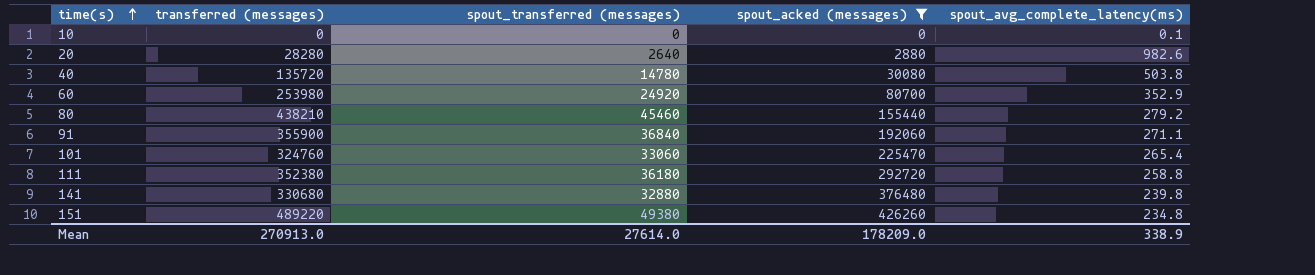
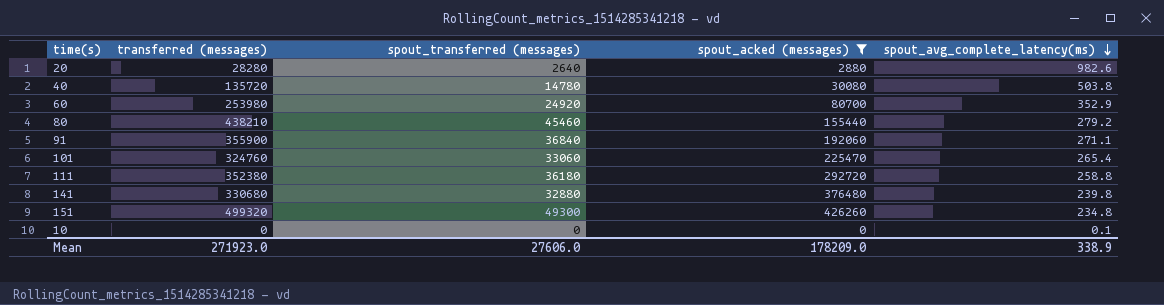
row order: time(s) ascending -> spout_avg_complete_latency(ms) descending
151 | transferred (messages): 489220 -> 499320
151 | spout_transferred (messages): 49380 -> 49300
Mean | transferred (messages): 270913.0 -> 271923.0
Mean | spout_transferred (messages): 27614.0 -> 27606.0

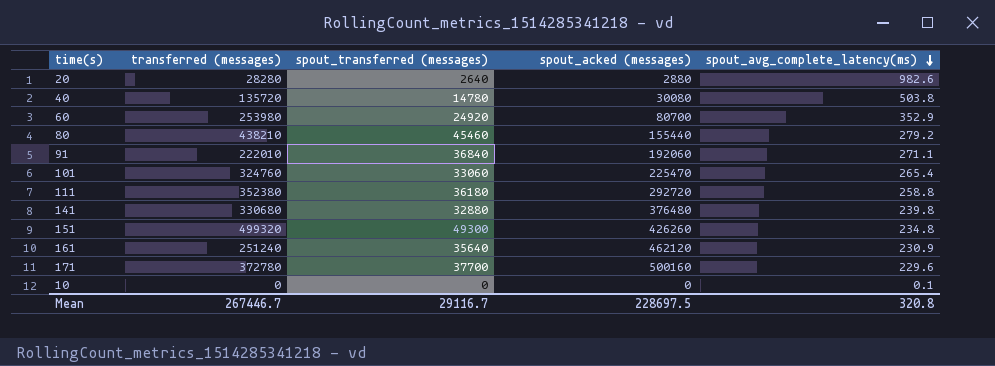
filter: spout_acked (messages) <= 426260 -> none
91 | transferred (messages): 355900 -> 222010
Mean | transferred (messages): 271923.0 -> 267446.7
Mean | spout_transferred (messages): 27606.0 -> 29116.7
Mean | spout_acked (messages): 178209.0 -> 228697.5
Mean | spout_avg_complete_latency(ms): 338.9 -> 320.8

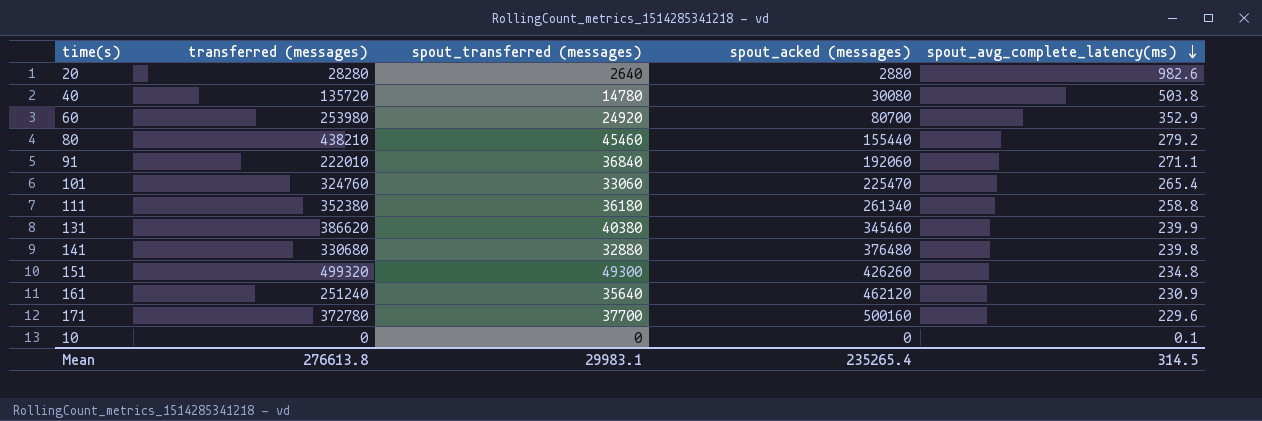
111 | spout_acked (messages): 292720 -> 261340
row 131: none -> 386620 | 40380 | 345460 | 239.9
Mean | transferred (messages): 267446.7 -> 276613.8
Mean | spout_transferred (messages): 29116.7 -> 29983.1
Mean | spout_acked (messages): 228697.5 -> 235265.4
Mean | spout_avg_complete_latency(ms): 320.8 -> 314.5

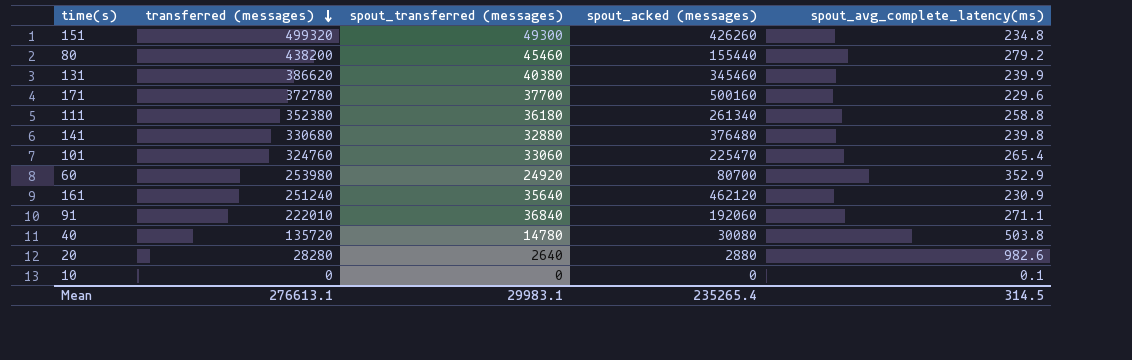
row order: spout_avg_complete_latency(ms) descending -> transferred (messages) descending
80 | transferred (messages): 438210 -> 438200
Mean | transferred (messages): 276613.8 -> 276613.1

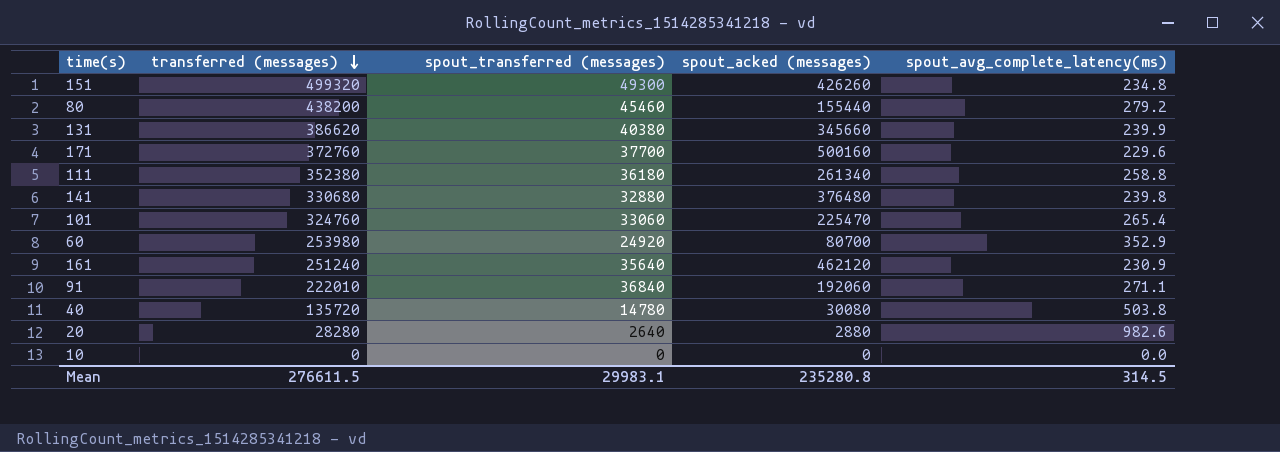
131 | spout_acked (messages): 345460 -> 345660
171 | transferred (messages): 372780 -> 372760
10 | spout_avg_complete_latency(ms): 0.1 -> 0.0
Mean | transferred (messages): 276613.1 -> 276611.5
Mean | spout_acked (messages): 235265.4 -> 235280.8

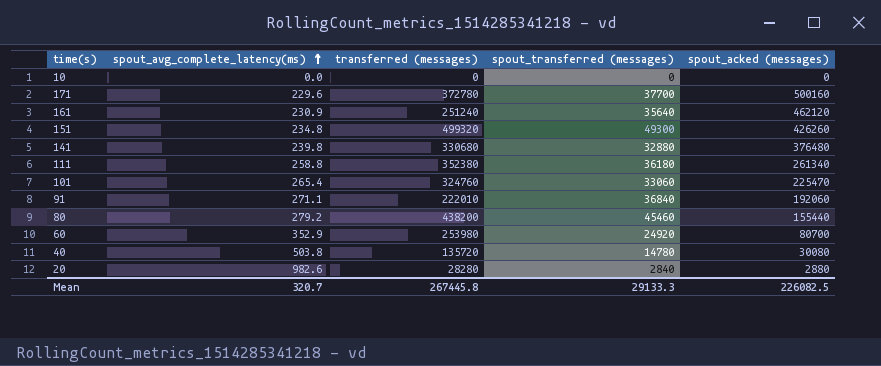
row order: transferred (messages) descending -> spout_avg_complete_latency(ms) ascending
column spout_avg_complete_latency(ms) | position: 5 -> 2
row 131: 386620 | 40380 | 345660 | 239.9 -> none
171 | transferred (messages): 372760 -> 372780
20 | spout_transferred (messages): 2640 -> 2840
Mean | spout_avg_complete_latency(ms): 314.5 -> 320.7
Mean | transferred (messages): 276611.5 -> 267445.8
Mean | spout_transferred (messages): 29983.1 -> 29133.3
Mean | spout_acked (messages): 235280.8 -> 226082.5

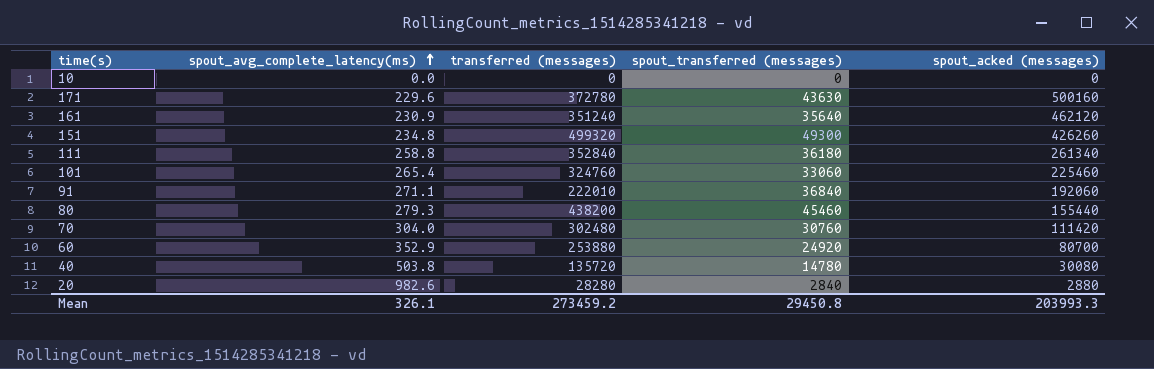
row 141: 239.8 | 330680 | 32880 | 376480 -> none
171 | spout_transferred (messages): 37700 -> 43630
161 | transferred (messages): 251240 -> 351240
111 | transferred (messages): 352380 -> 352840
101 | spout_acked (messages): 225470 -> 225460
80 | spout_avg_complete_latency(ms): 279.2 -> 279.3
row 70: none -> 304.0 | 302480 | 30760 | 111420
60 | transferred (messages): 253980 -> 253880
Mean | spout_avg_complete_latency(ms): 320.7 -> 326.1
Mean | transferred (messages): 267445.8 -> 273459.2
Mean | spout_transferred (messages): 29133.3 -> 29450.8
Mean | spout_acked (messages): 226082.5 -> 203993.3

